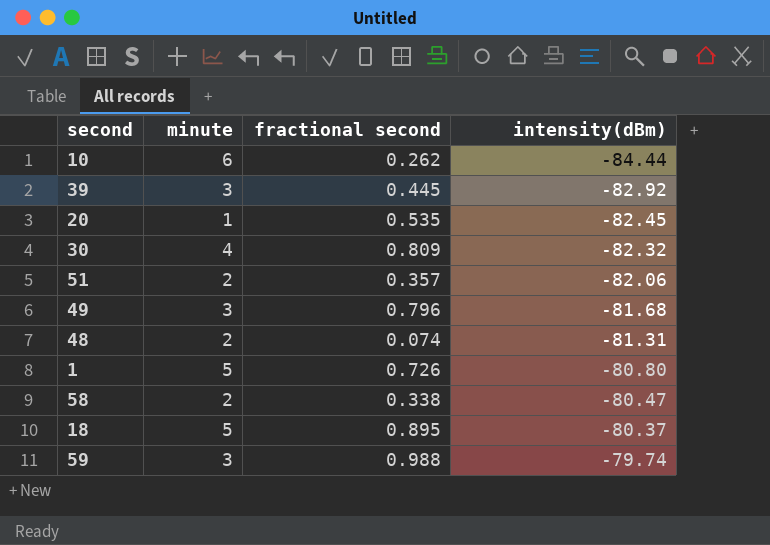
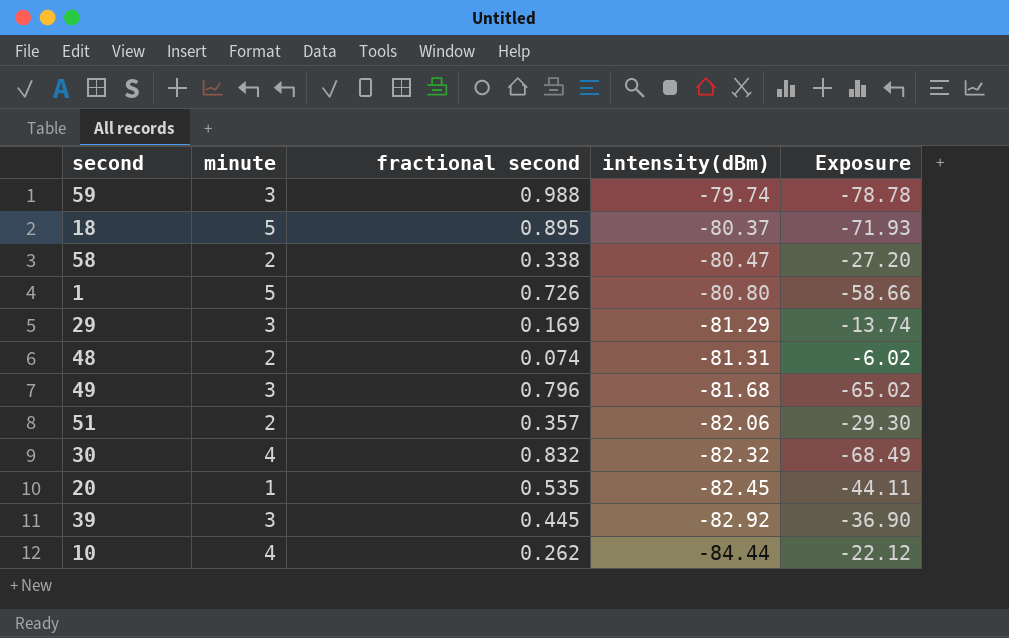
row order: intensity(dBm) ascending -> intensity(dBm) descending
column Exposure | formula: none -> [fractional second] * [intensity(dBm)]
row 29: none -> 3 | 0.169 | -81.29 | -13.74
30 | fractional second: 0.809 -> 0.832
10 | minute: 6 -> 4

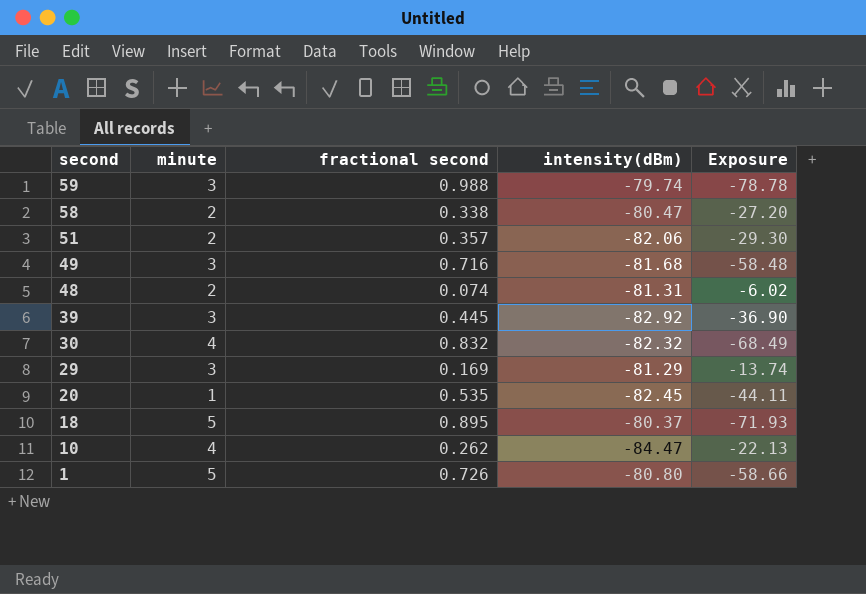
row order: intensity(dBm) descending -> second descending
49 | fractional second: 0.796 -> 0.716
49 | Exposure: -65.02 -> -58.48
10 | intensity(dBm): -84.44 -> -84.47
10 | Exposure: -22.12 -> -22.13

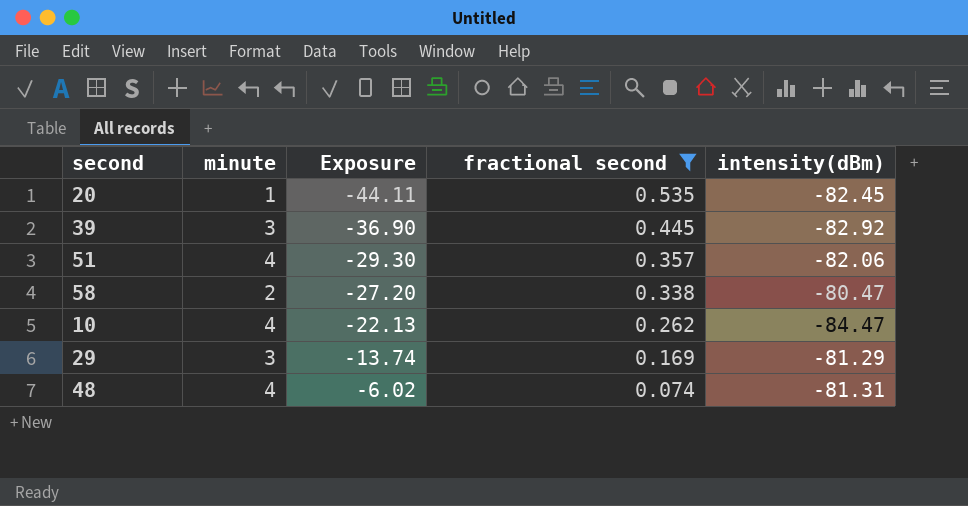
filter: none -> fractional second <= 0.535
row order: second descending -> Exposure ascending
column Exposure | position: 5 -> 3
51 | minute: 2 -> 4
48 | minute: 2 -> 4

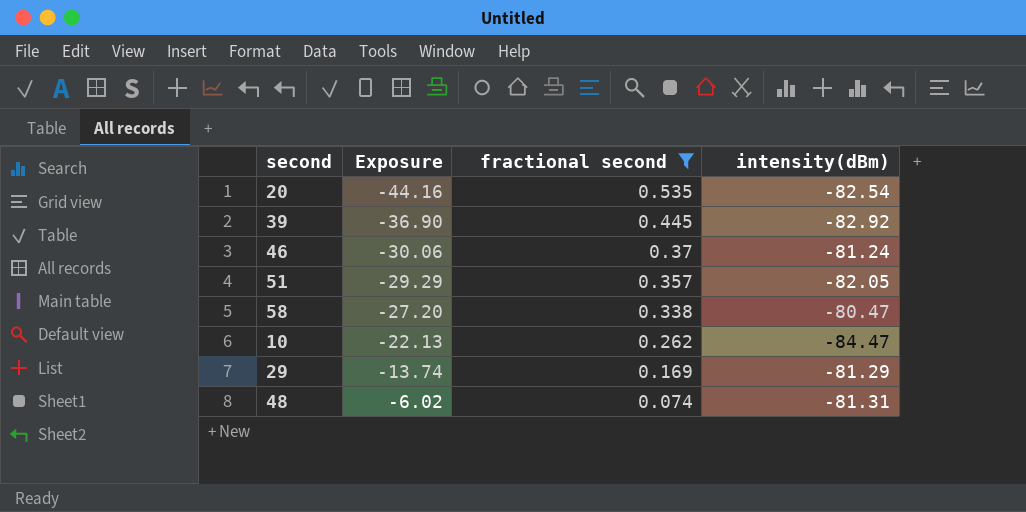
column minute | position: 2 -> none
20 | Exposure: -44.11 -> -44.16
20 | intensity(dBm): -82.45 -> -82.54
row 46: none -> -30.06 | 0.37 | -81.24
51 | Exposure: -29.30 -> -29.29
51 | intensity(dBm): -82.06 -> -82.05

